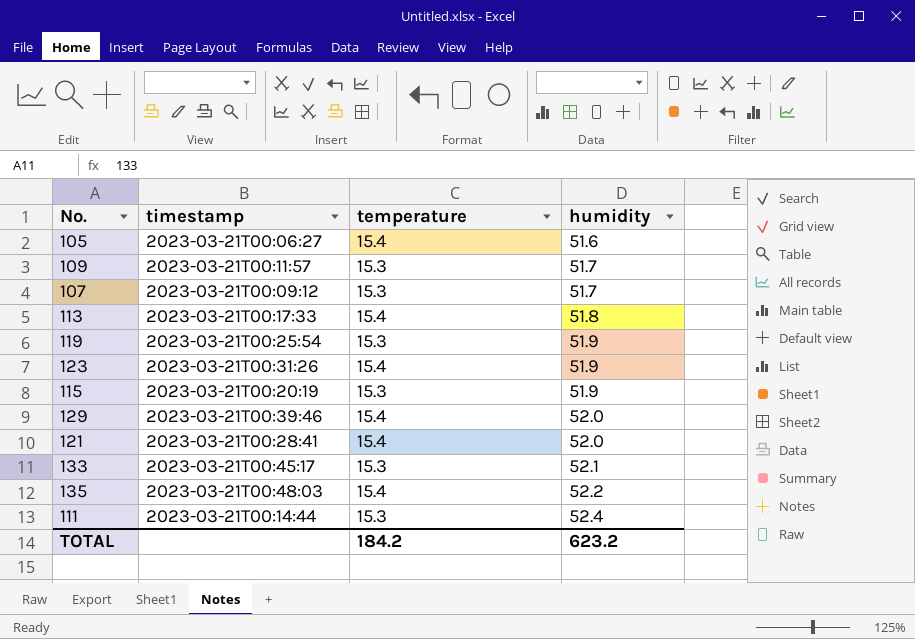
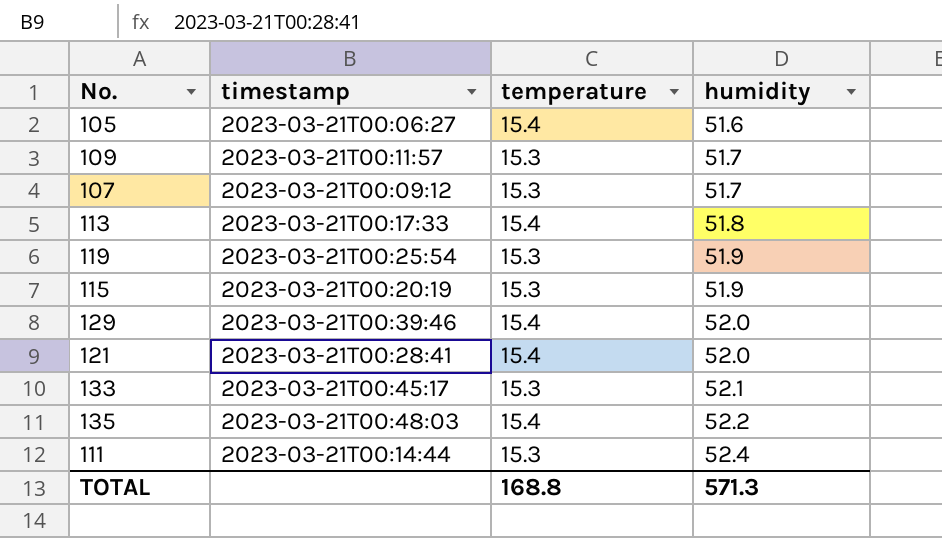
row 123: 2023-03-21T00:31:26 | 15.4 | 51.9 -> none
TOTAL | temperature: 184.2 -> 168.8
TOTAL | humidity: 623.2 -> 571.3

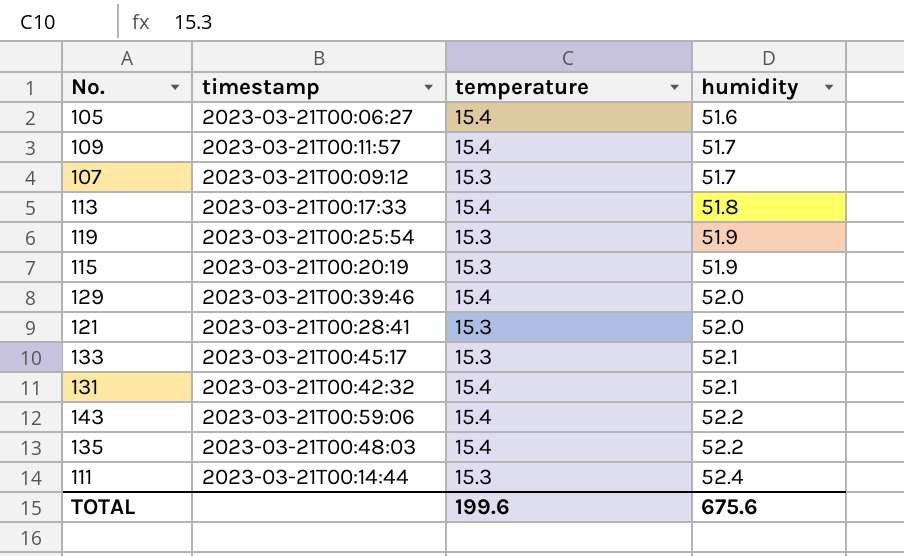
109 | temperature: 15.3 -> 15.4
121 | temperature: 15.4 -> 15.3
row 131: none -> 2023-03-21T00:42:32 | 15.4 | 52.1
row 143: none -> 2023-03-21T00:59:06 | 15.4 | 52.2
TOTAL | temperature: 168.8 -> 199.6
TOTAL | humidity: 571.3 -> 675.6

